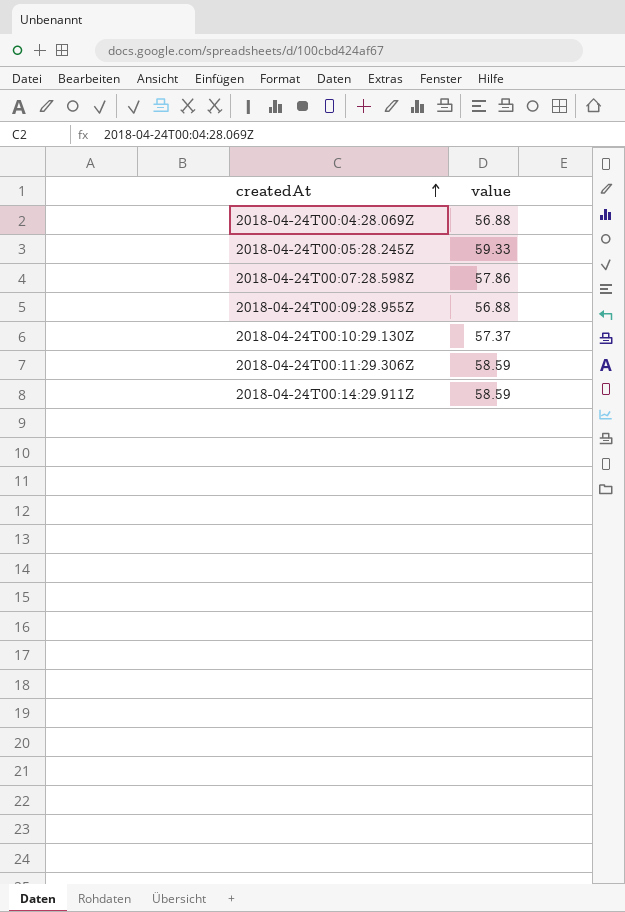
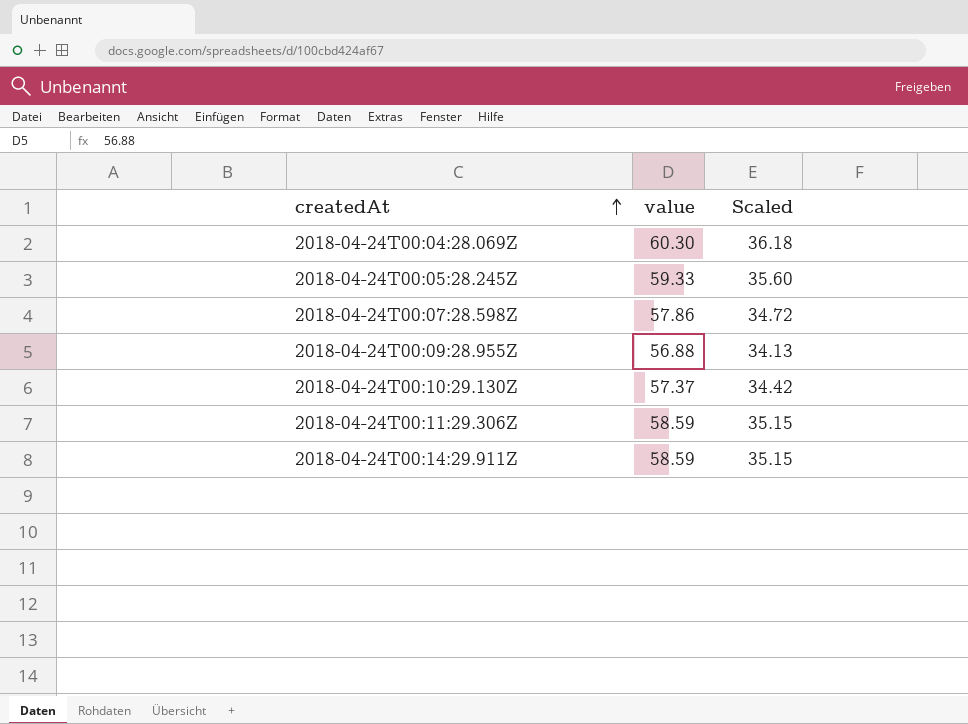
column Scaled | formula: none -> [value] * 0.6
2018-04-24T00:04:28.069Z | value: 56.88 -> 60.30

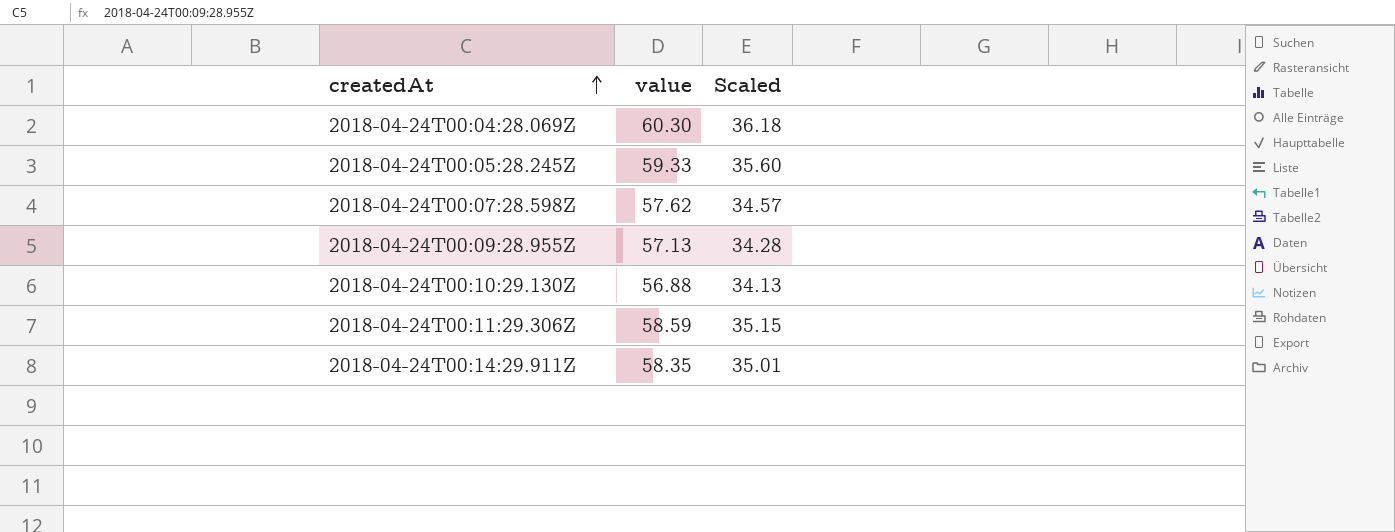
2018-04-24T00:07:28.598Z | value: 57.86 -> 57.62
2018-04-24T00:07:28.598Z | Scaled: 34.72 -> 34.57
2018-04-24T00:09:28.955Z | value: 56.88 -> 57.13
2018-04-24T00:09:28.955Z | Scaled: 34.13 -> 34.28
2018-04-24T00:10:29.130Z | value: 57.37 -> 56.88
2018-04-24T00:10:29.130Z | Scaled: 34.42 -> 34.13
2018-04-24T00:14:29.911Z | value: 58.59 -> 58.35
2018-04-24T00:14:29.911Z | Scaled: 35.15 -> 35.01

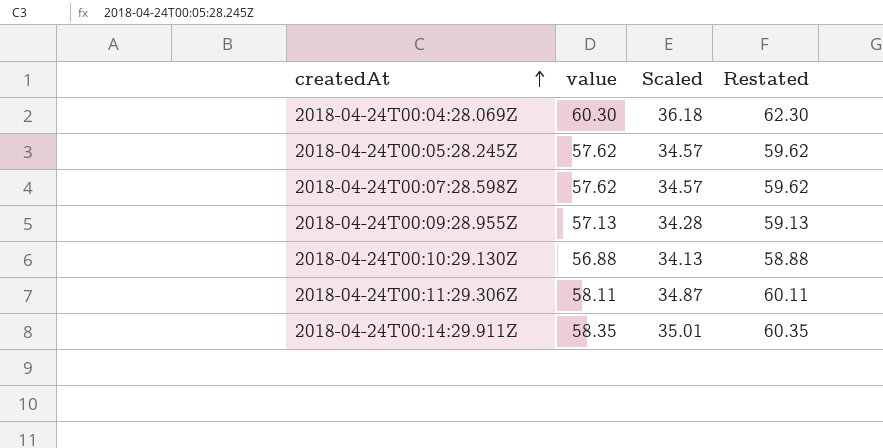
column Restated | formula: none -> [value] + 2
2018-04-24T00:05:28.245Z | value: 59.33 -> 57.62
2018-04-24T00:05:28.245Z | Scaled: 35.60 -> 34.57
2018-04-24T00:11:29.306Z | value: 58.59 -> 58.11
2018-04-24T00:11:29.306Z | Scaled: 35.15 -> 34.87

